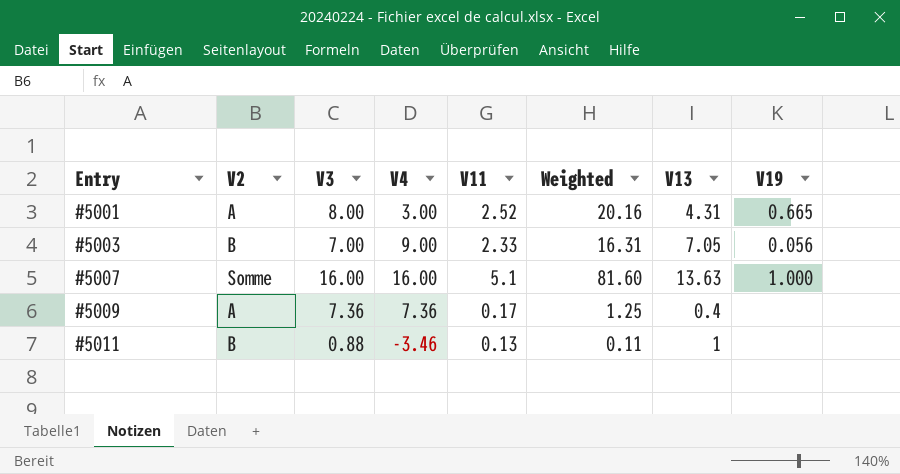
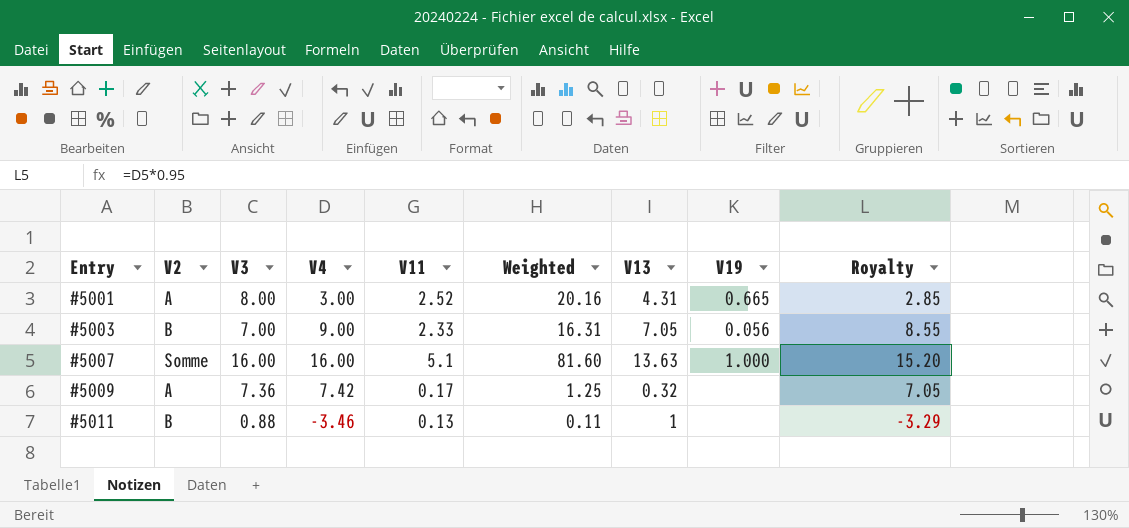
column Royalty | formula: none -> [V4] * 0.95
#5009 | V4: 7.36 -> 7.42
#5009 | V13: 0.4 -> 0.32

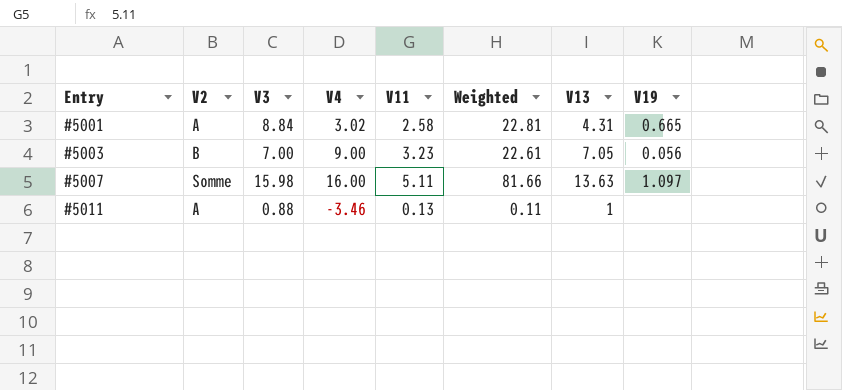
column Royalty | formula: [V4] * 0.95 -> none
row #5009: A | 7.36 | 7.42 | 0.17 | 1.25 | 0.32 | none | 7.05 -> none
#5001 | V3: 8.00 -> 8.84
#5001 | V4: 3.00 -> 3.02
#5001 | V11: 2.52 -> 2.58
#5001 | Weighted: 20.16 -> 22.81
#5003 | V11: 2.33 -> 3.23
#5003 | Weighted: 16.31 -> 22.61
#5007 | V3: 16.00 -> 15.98
#5007 | V11: 5.1 -> 5.11
#5007 | Weighted: 81.60 -> 81.66
#5007 | V19: 1.000 -> 1.097
#5011 | V2: B -> A

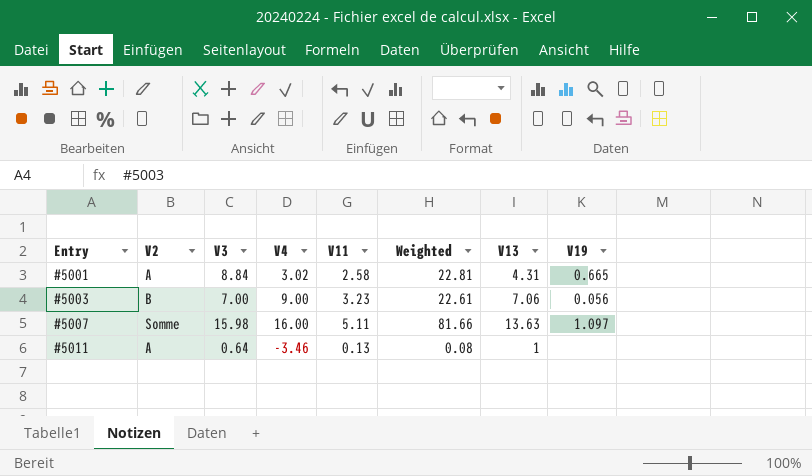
#5003 | V13: 7.05 -> 7.06
#5011 | V3: 0.88 -> 0.64
#5011 | Weighted: 0.11 -> 0.08

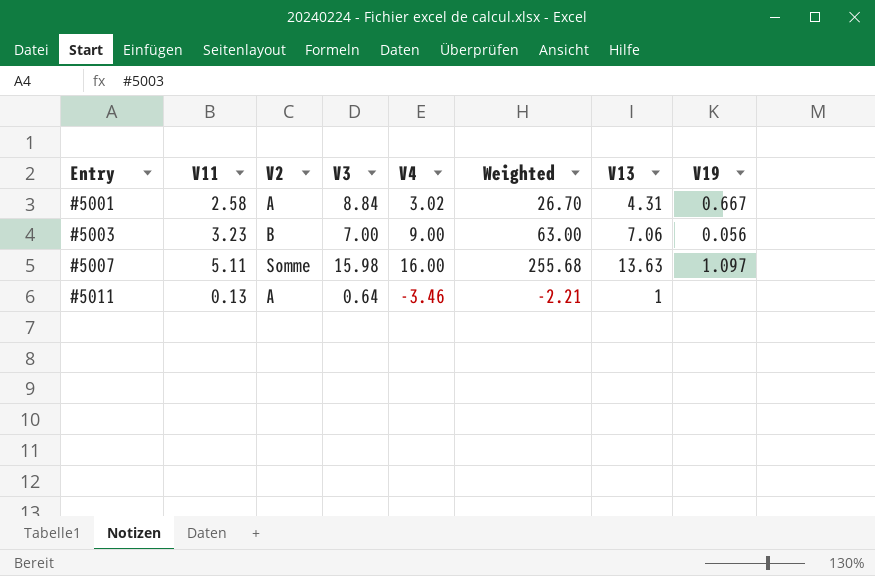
column V11 | position: 5 -> 2
column Weighted | formula: [V3] * [V11] -> [V3] * [V4]
#5001 | V19: 0.665 -> 0.667

